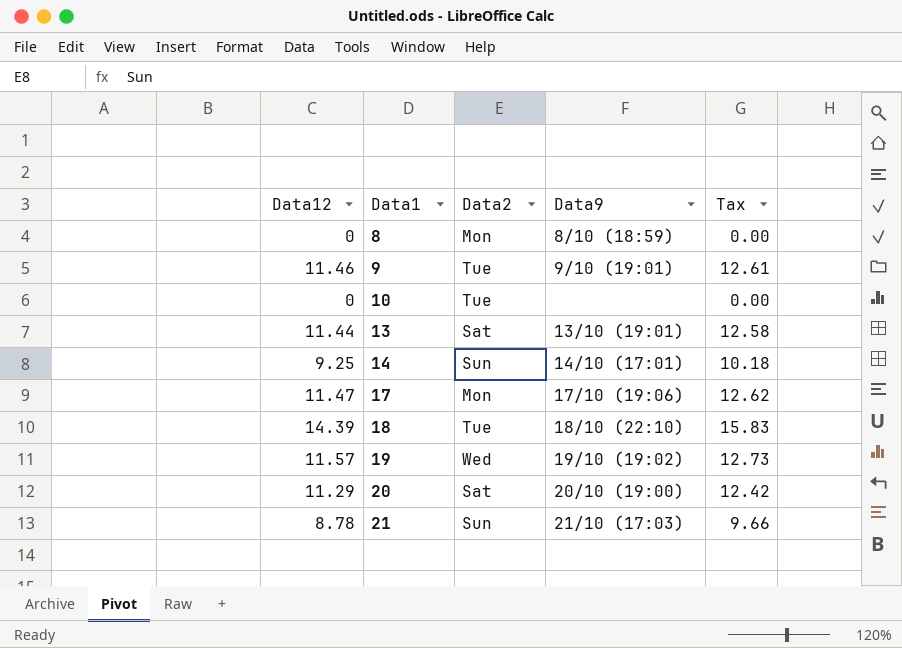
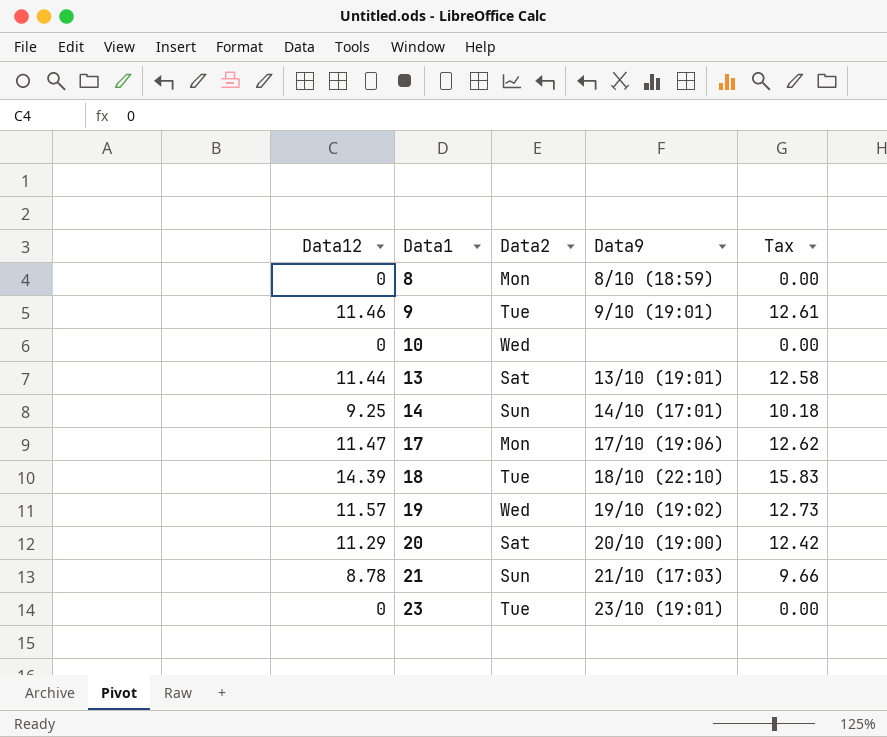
10 | Data2: Tue -> Wed
row 23: none -> 0 | Tue | 23/10 (19:01) | 0.00

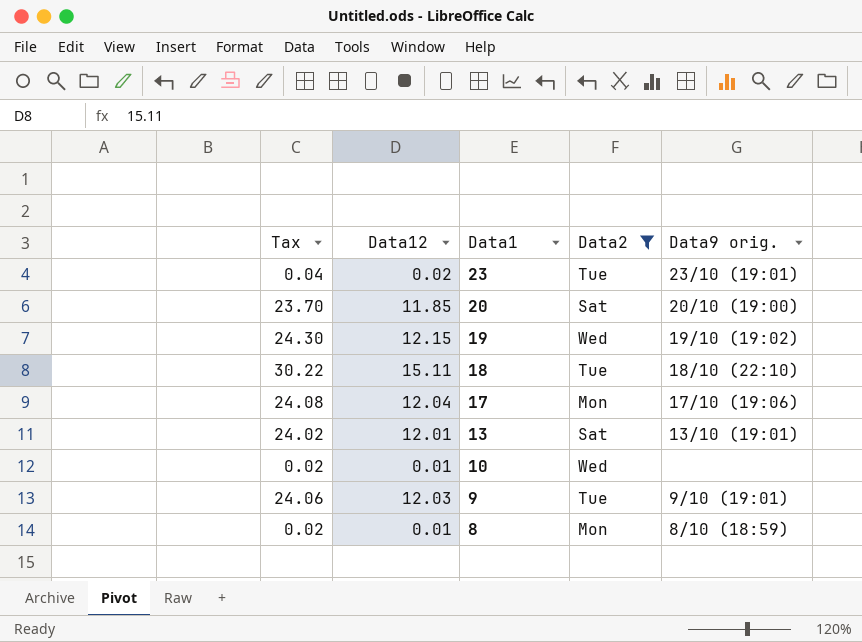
filter: none -> Data2 != Sun
row order: Data1 ascending -> Data1 descending
column Tax | formula: [Data12] * 1.1 -> [Data12] * 2
column Tax | position: 5 -> 1
column name: Data9 -> Data9 orig.
23 | Data12: 0 -> 0.02
20 | Data12: 11.29 -> 11.85
19 | Data12: 11.57 -> 12.15
18 | Data12: 14.39 -> 15.11
17 | Data12: 11.47 -> 12.04
13 | Data12: 11.44 -> 12.01
10 | Data12: 0 -> 0.01
9 | Data12: 11.46 -> 12.03
8 | Data12: 0 -> 0.01

